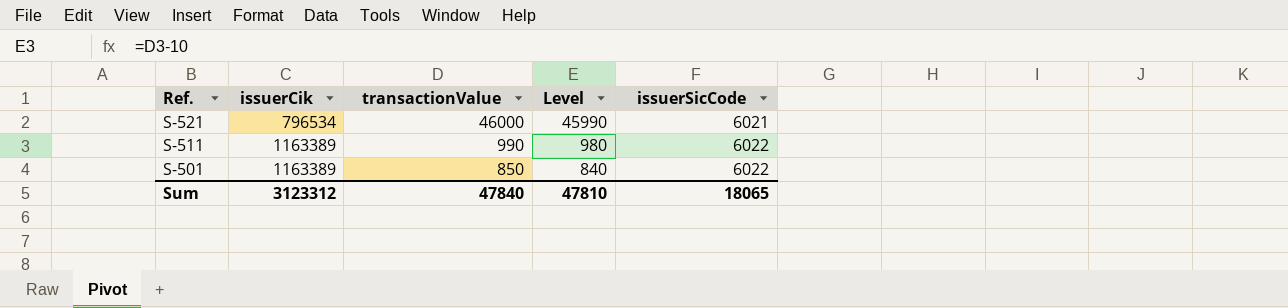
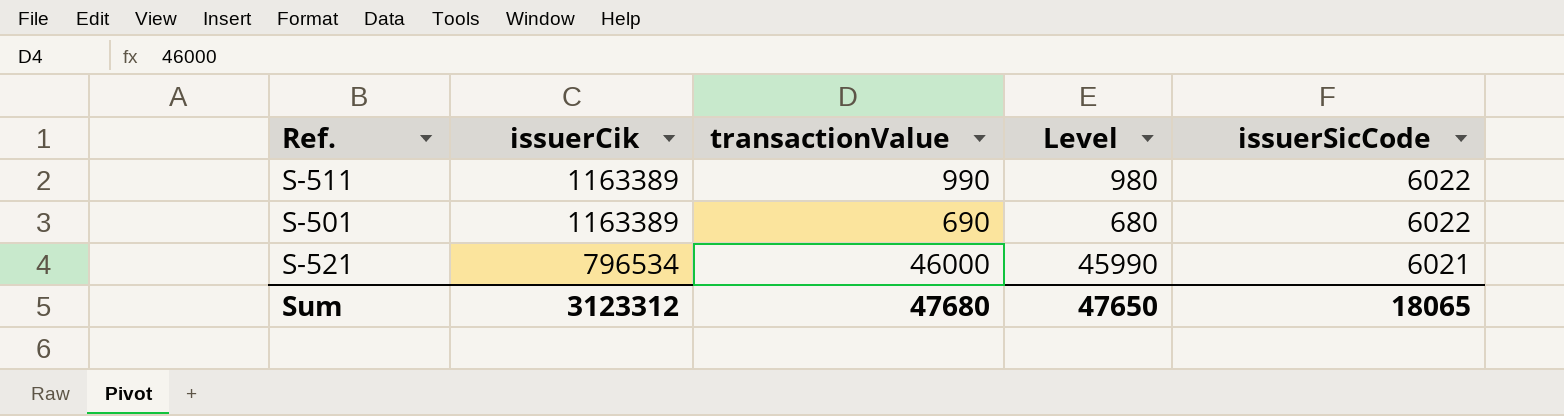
row order: Ref. descending -> issuerCik descending
S-501 | transactionValue: 850 -> 690
S-501 | Level: 840 -> 680
Sum | transactionValue: 47840 -> 47680
Sum | Level: 47810 -> 47650

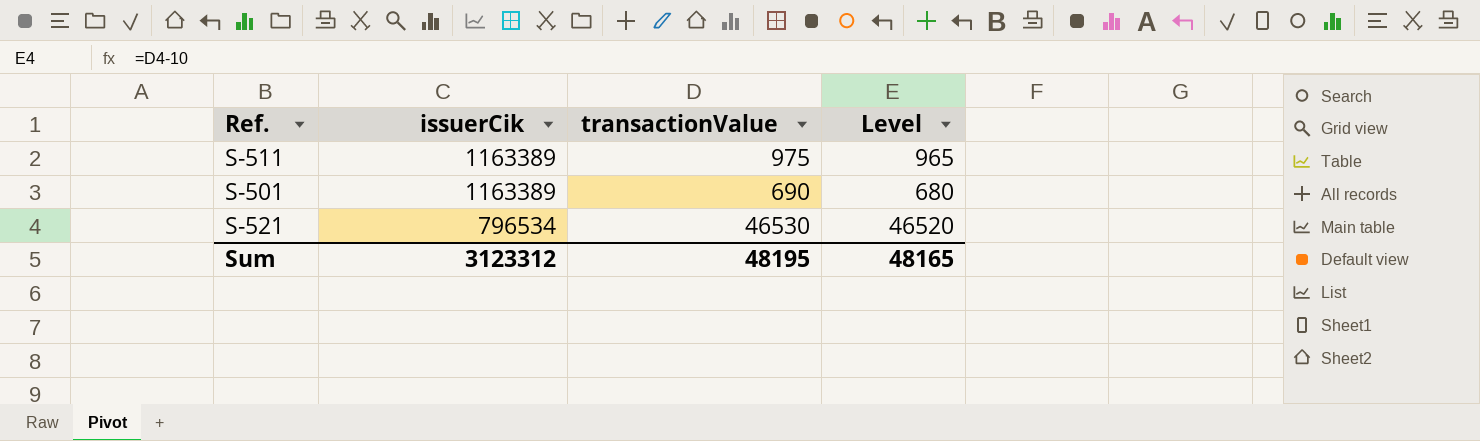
column issuerSicCode | position: 5 -> none
S-511 | transactionValue: 990 -> 975
S-511 | Level: 980 -> 965
S-521 | transactionValue: 46000 -> 46530
S-521 | Level: 45990 -> 46520
Sum | transactionValue: 47680 -> 48195
Sum | Level: 47650 -> 48165

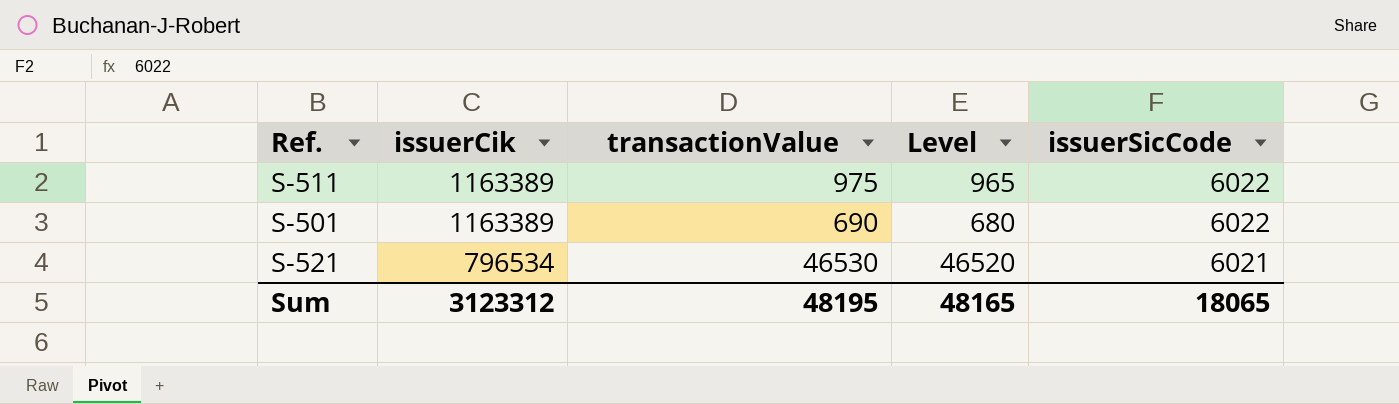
column issuerSicCode | position: none -> 5

